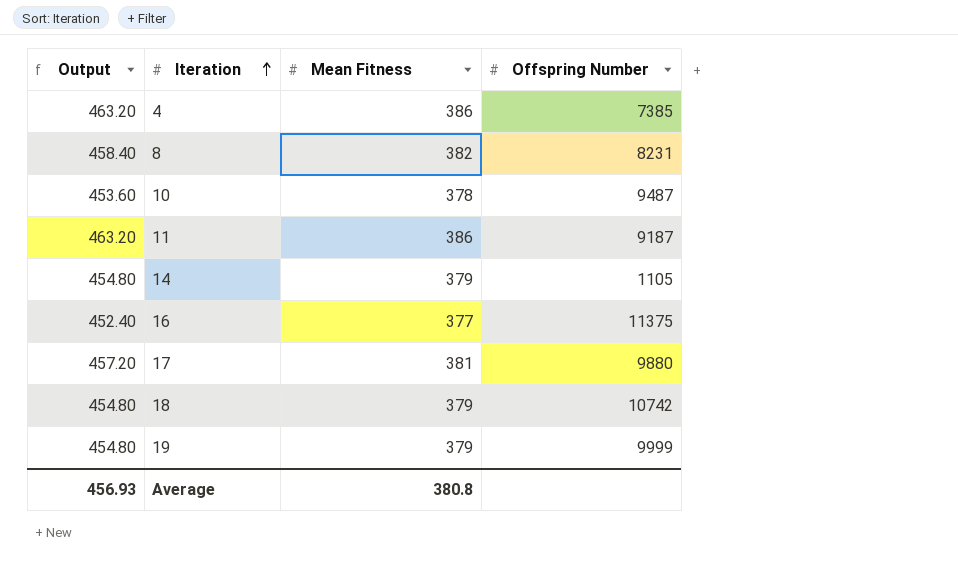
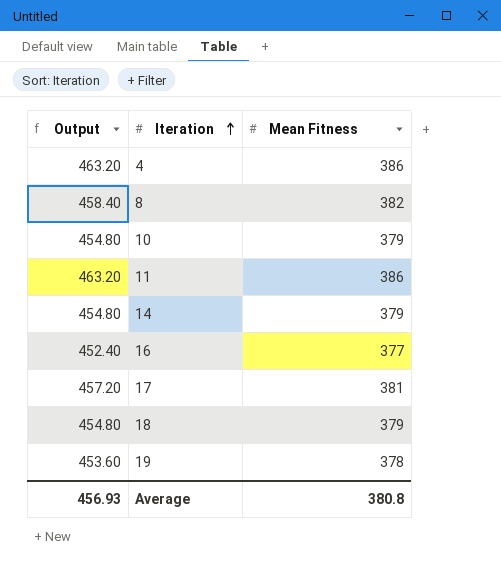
column Offspring Number | position: 4 -> none
10 | Output: 453.60 -> 454.80
10 | Mean Fitness: 378 -> 379
19 | Output: 454.80 -> 453.60
19 | Mean Fitness: 379 -> 378

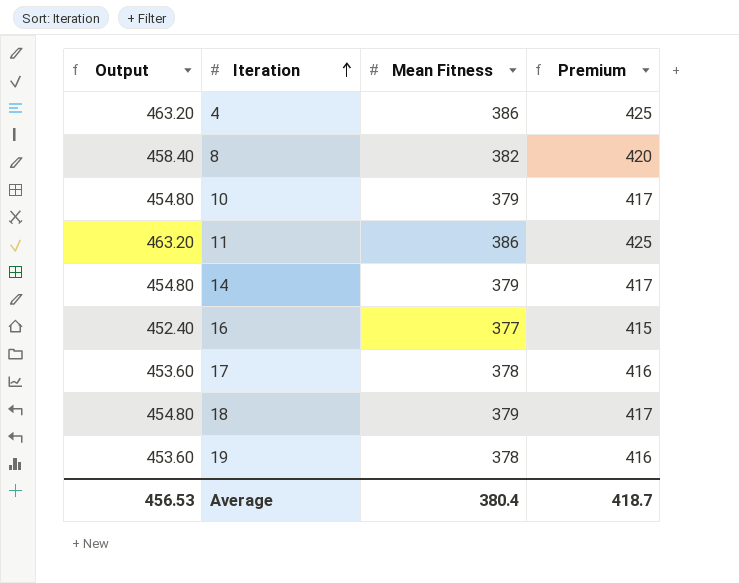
column Premium | formula: none -> [Mean Fitness] * 1.1
17 | Output: 457.20 -> 453.60
17 | Mean Fitness: 381 -> 378
Average | Output: 456.93 -> 456.53
Average | Mean Fitness: 380.8 -> 380.4

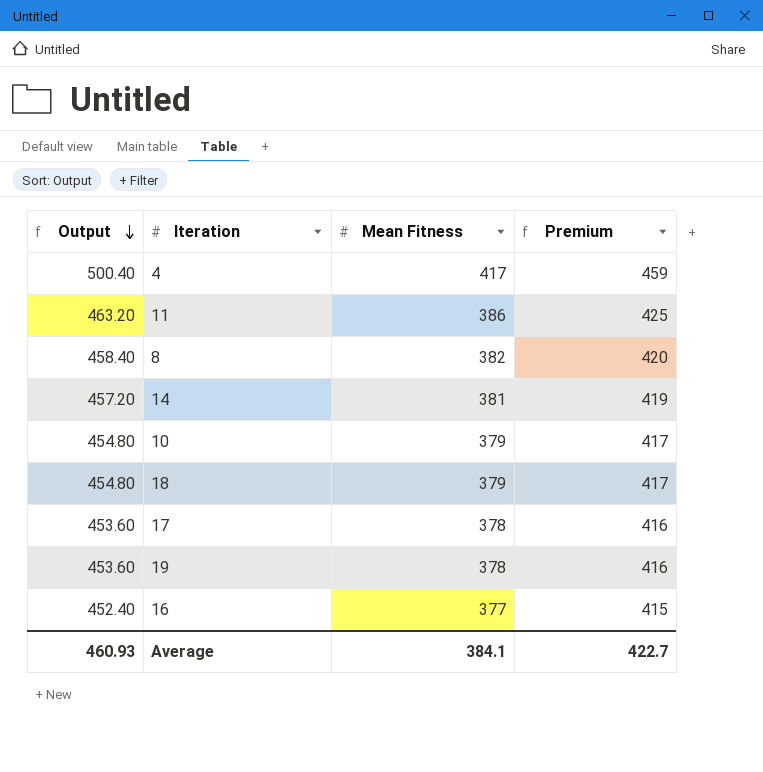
row order: Iteration ascending -> Output descending
4 | Output: 463.20 -> 500.40
4 | Mean Fitness: 386 -> 417
4 | Premium: 425 -> 459
14 | Output: 454.80 -> 457.20
14 | Mean Fitness: 379 -> 381
14 | Premium: 417 -> 419
Average | Output: 456.53 -> 460.93
Average | Mean Fitness: 380.4 -> 384.1
Average | Premium: 418.7 -> 422.7

